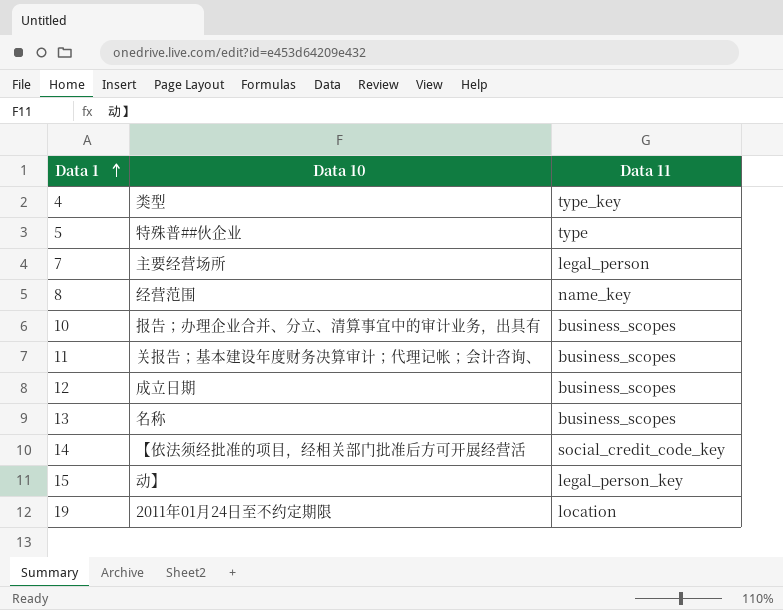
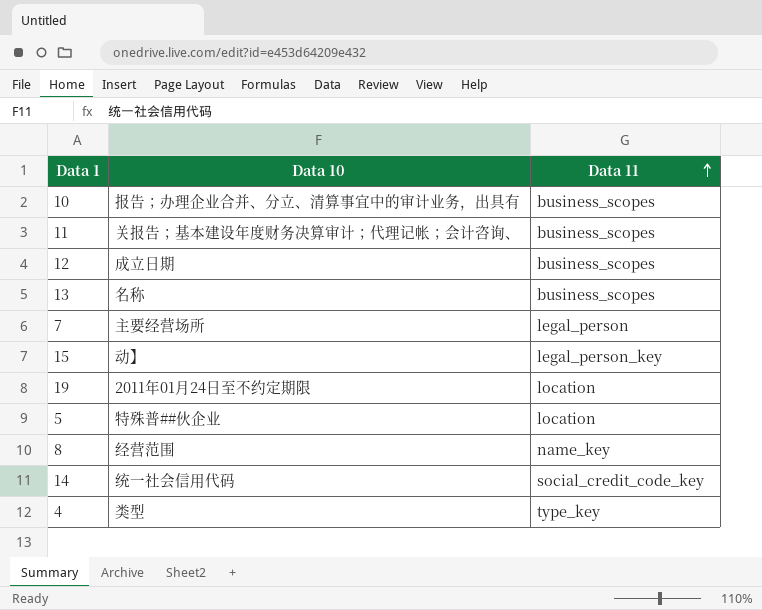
row order: Data 1 ascending -> Data 11 ascending
5 | Data 11: type -> location
14 | Data 10: 【依法须经批准的项目，经相关部门批准后方可开展经营活 -> 统一社会信用代码

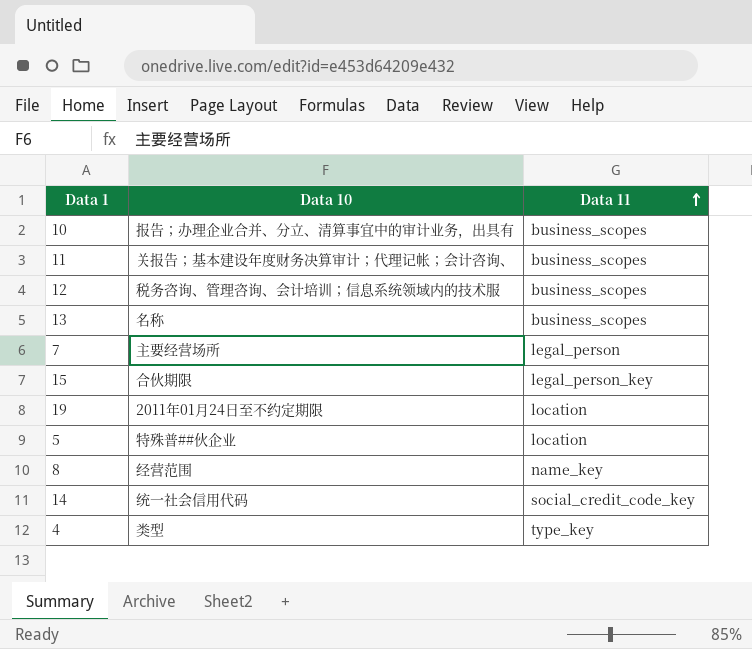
12 | Data 10: 成立日期 -> 税务咨询、管理咨询、会计培训；信息系统领域内的技术服
15 | Data 10: 动】 -> 合伙期限

